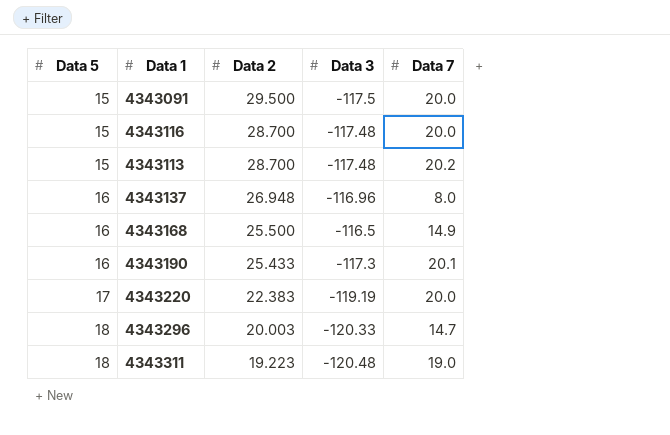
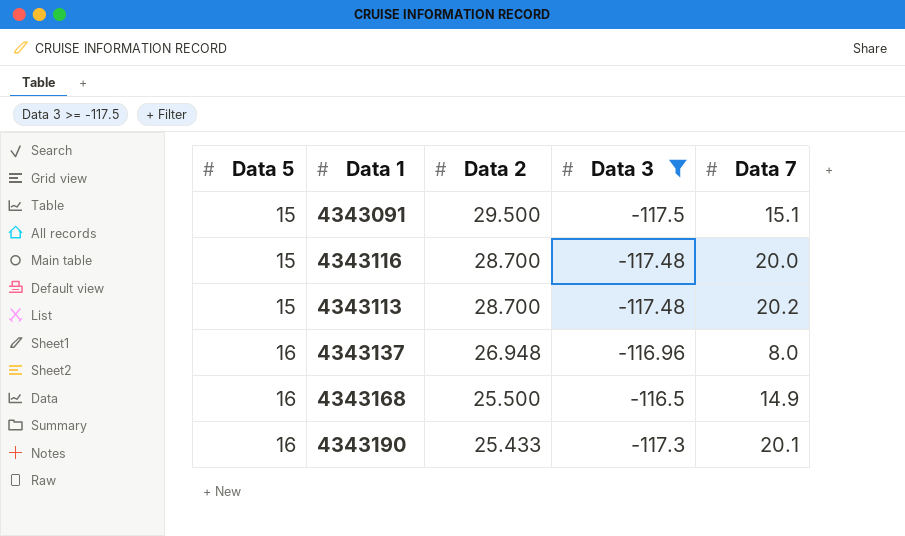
filter: none -> Data 3 >= -117.5
4343091 | Data 7: 20.0 -> 15.1

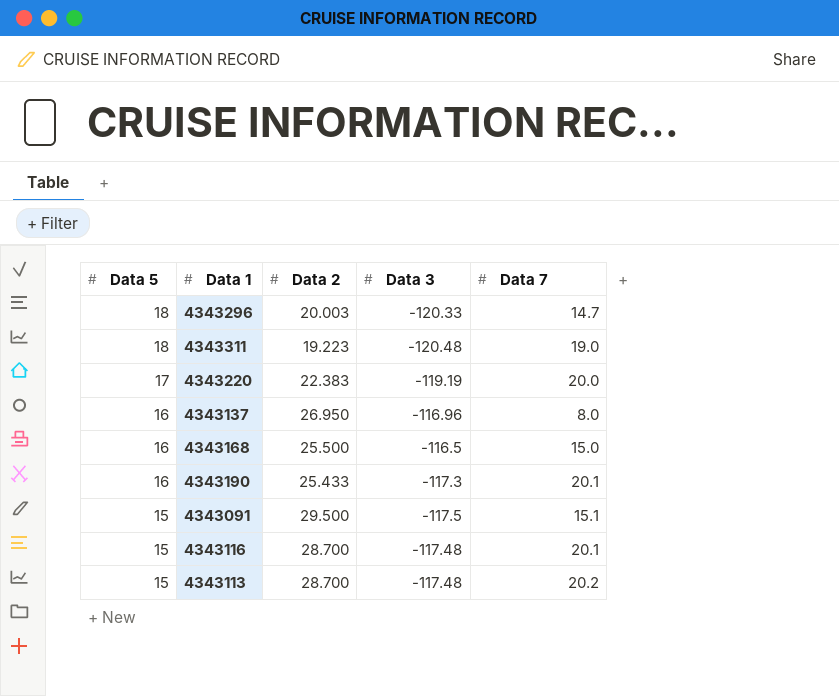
filter: Data 3 >= -117.5 -> none
row order: Data 5 ascending -> Data 5 descending
4343137 | Data 2: 26.948 -> 26.950
4343168 | Data 7: 14.9 -> 15.0
4343116 | Data 7: 20.0 -> 20.1

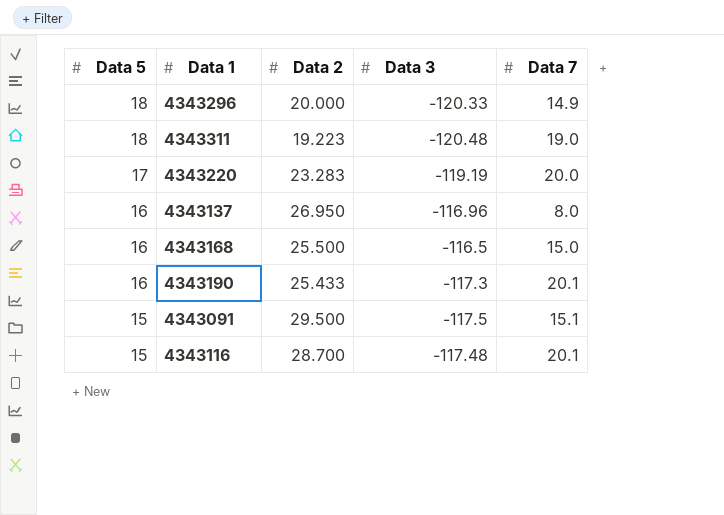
row 4343113: 15 | 28.700 | -117.48 | 20.2 -> none
4343296 | Data 2: 20.003 -> 20.000
4343296 | Data 7: 14.7 -> 14.9
4343220 | Data 2: 22.383 -> 23.283

